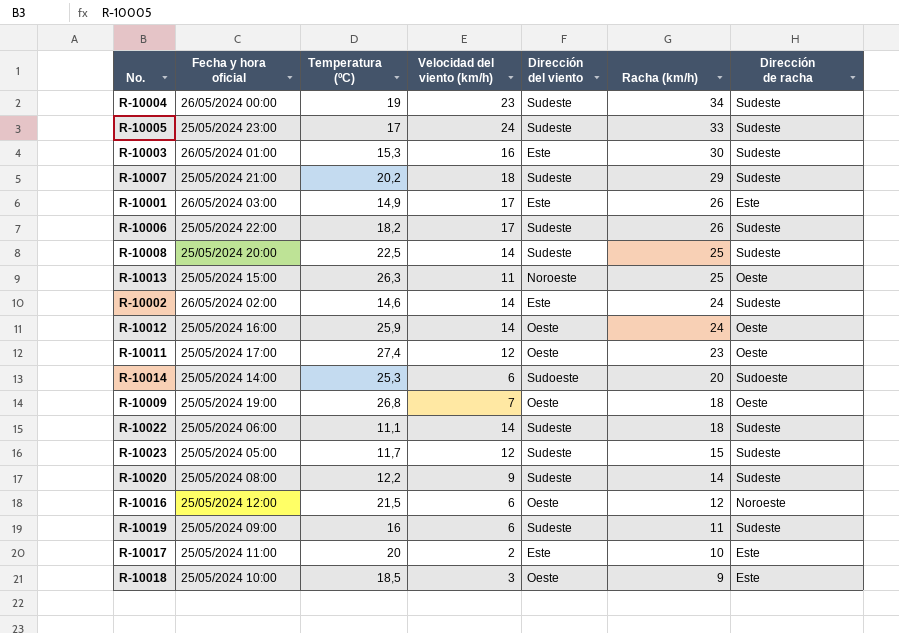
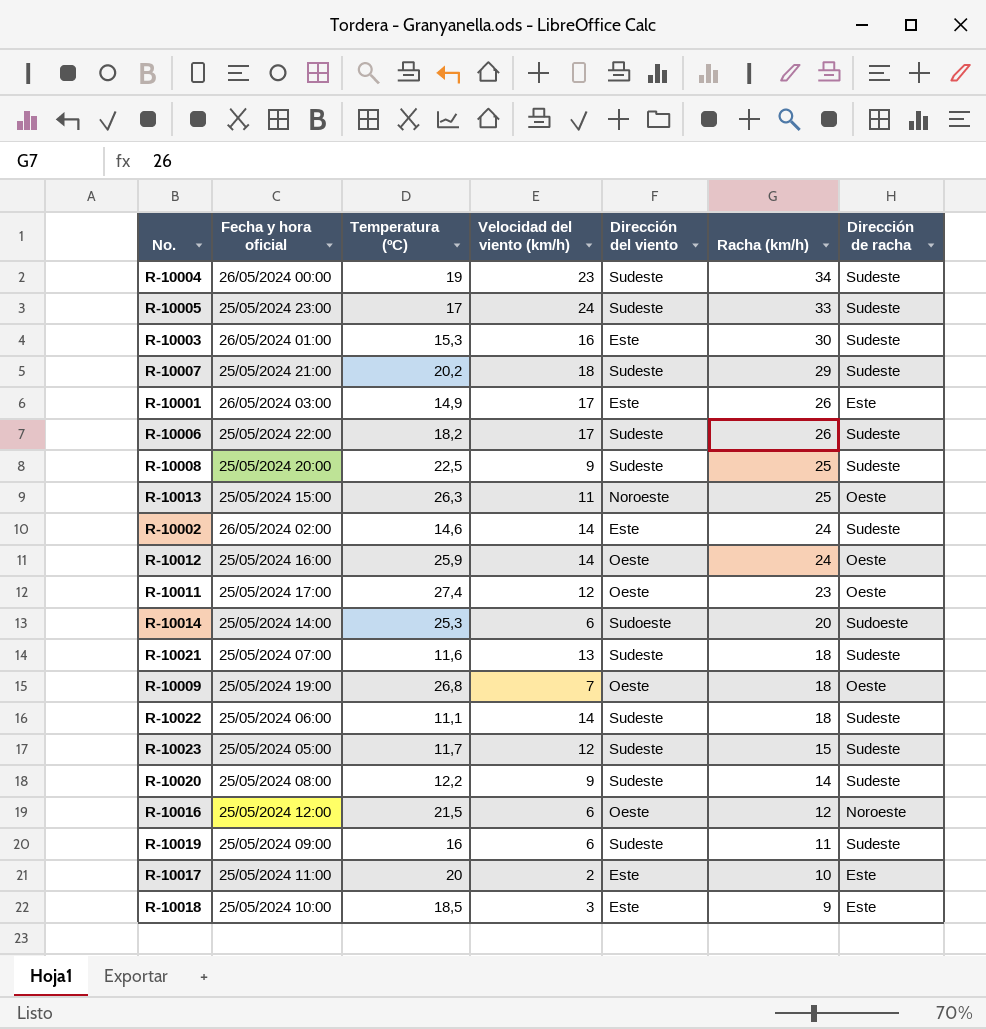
R-10008 | Velocidad del viento (km/h): 14 -> 9
row R-10021: none -> 25/05/2024 07:00 | 11,6 | 13 | Sudeste | 18 | Sudeste
R-10018 | Dirección del viento: Oeste -> Este

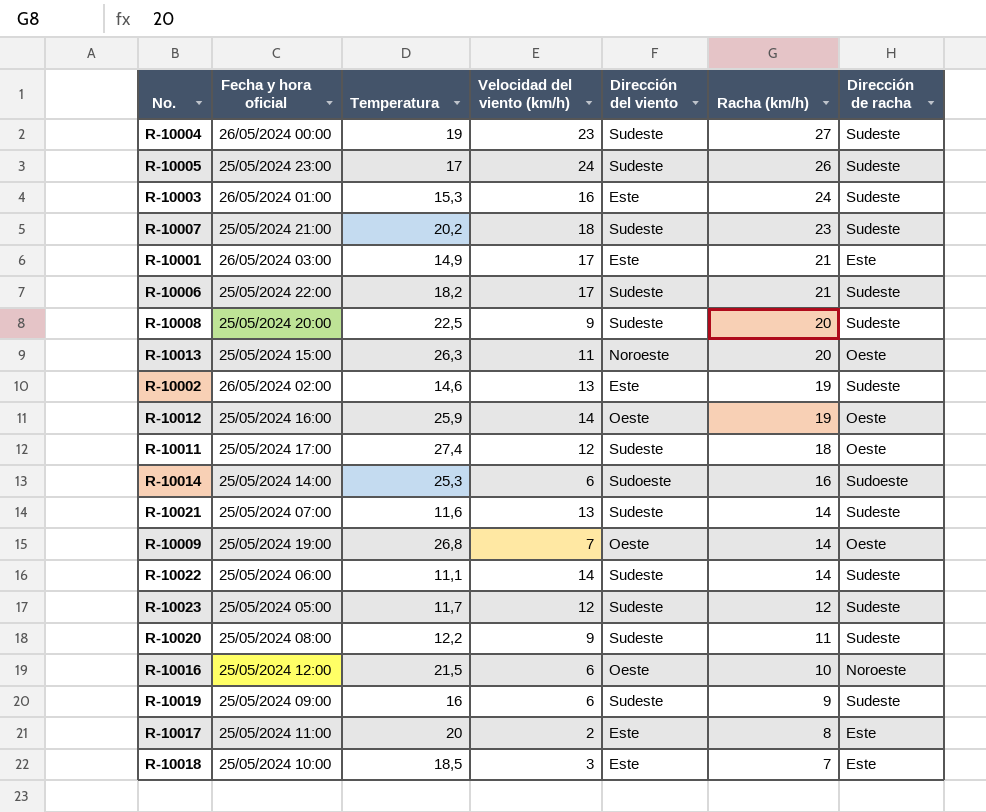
column name: Temperatura (ºC) -> Temperatura
R-10004 | Racha (km/h): 34 -> 27
R-10005 | Racha (km/h): 33 -> 26
R-10003 | Racha (km/h): 30 -> 24
R-10007 | Racha (km/h): 29 -> 23
R-10001 | Racha (km/h): 26 -> 21
R-10006 | Racha (km/h): 26 -> 21
R-10008 | Racha (km/h): 25 -> 20
R-10013 | Racha (km/h): 25 -> 20
R-10002 | Velocidad del viento (km/h): 14 -> 13
R-10002 | Racha (km/h): 24 -> 19
R-10012 | Racha (km/h): 24 -> 19
R-10011 | Dirección del viento: Oeste -> Sudeste
R-10011 | Racha (km/h): 23 -> 18
R-10014 | Racha (km/h): 20 -> 16
R-10021 | Racha (km/h): 18 -> 14
R-10009 | Racha (km/h): 18 -> 14
R-10022 | Racha (km/h): 18 -> 14
R-10023 | Racha (km/h): 15 -> 12
R-10020 | Racha (km/h): 14 -> 11
R-10016 | Racha (km/h): 12 -> 10
R-10019 | Racha (km/h): 11 -> 9
R-10017 | Racha (km/h): 10 -> 8
R-10018 | Racha (km/h): 9 -> 7

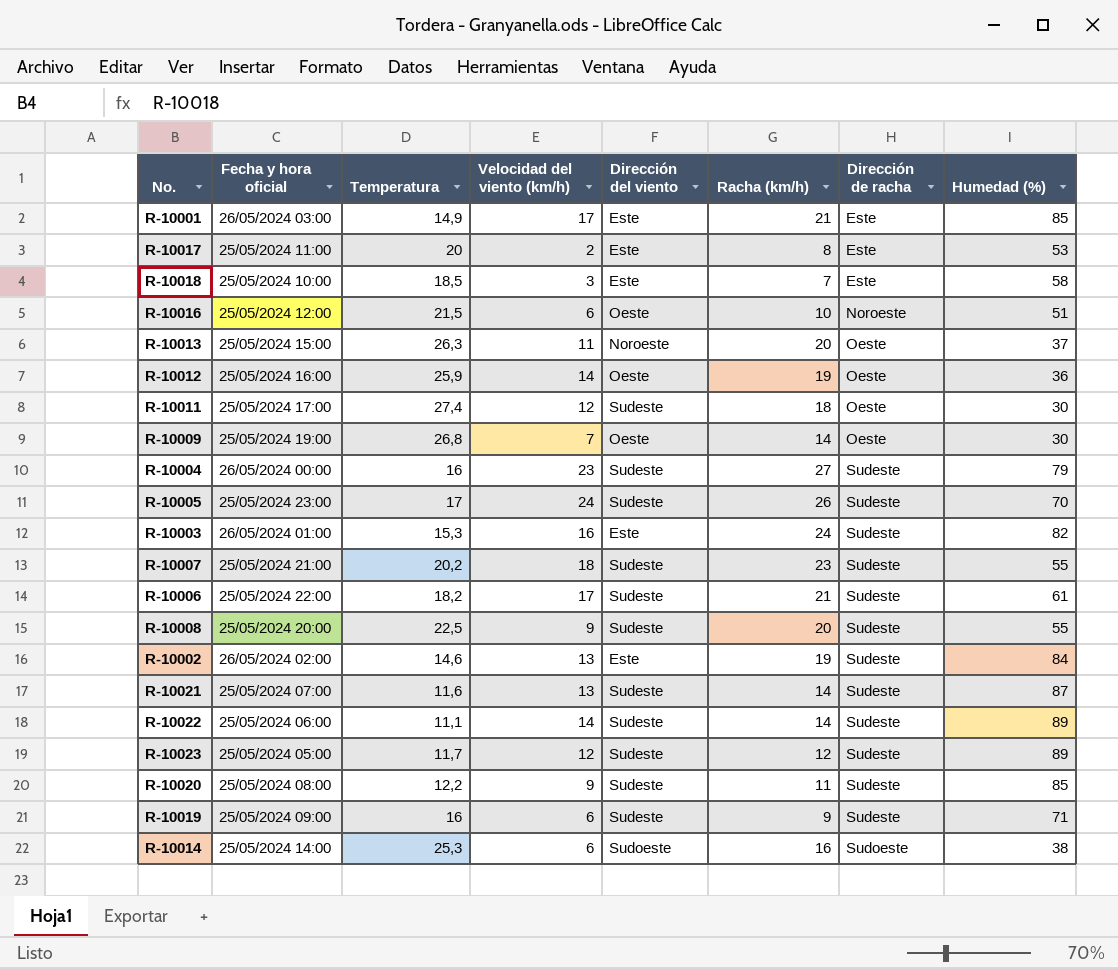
row order: Racha (km/h) descending -> Dirección de racha ascending
column Humedad (%) | position: none -> 8
R-10004 | Temperatura: 19 -> 16

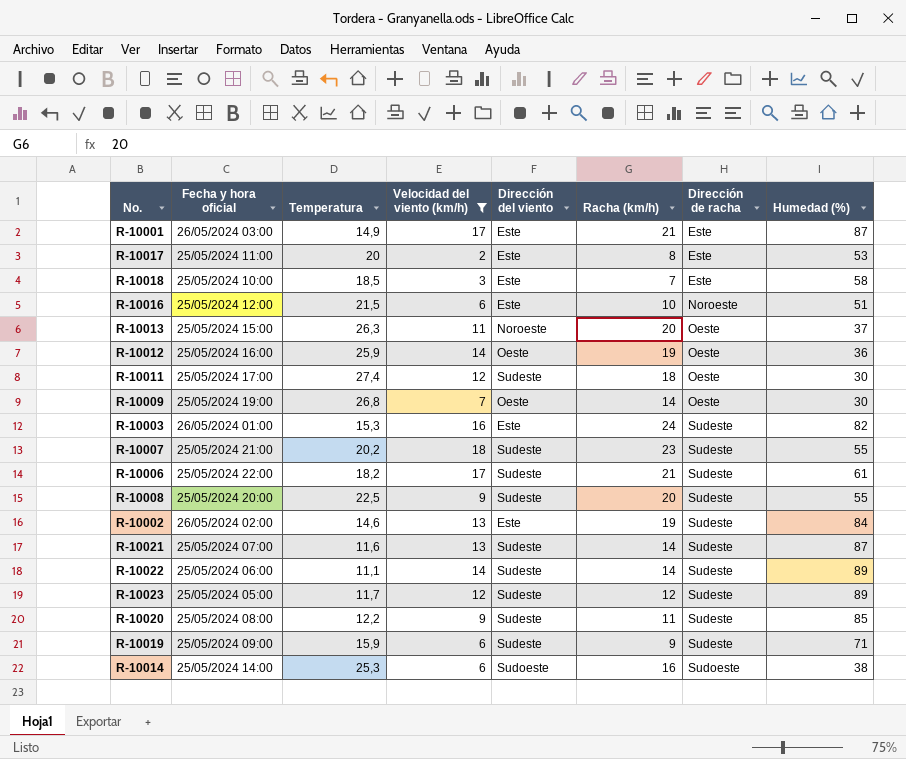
filter: none -> Velocidad del viento (km/h) <= 18
R-10001 | Humedad (%): 85 -> 87
R-10016 | Dirección del viento: Oeste -> Este
R-10019 | Temperatura: 16 -> 15,9

